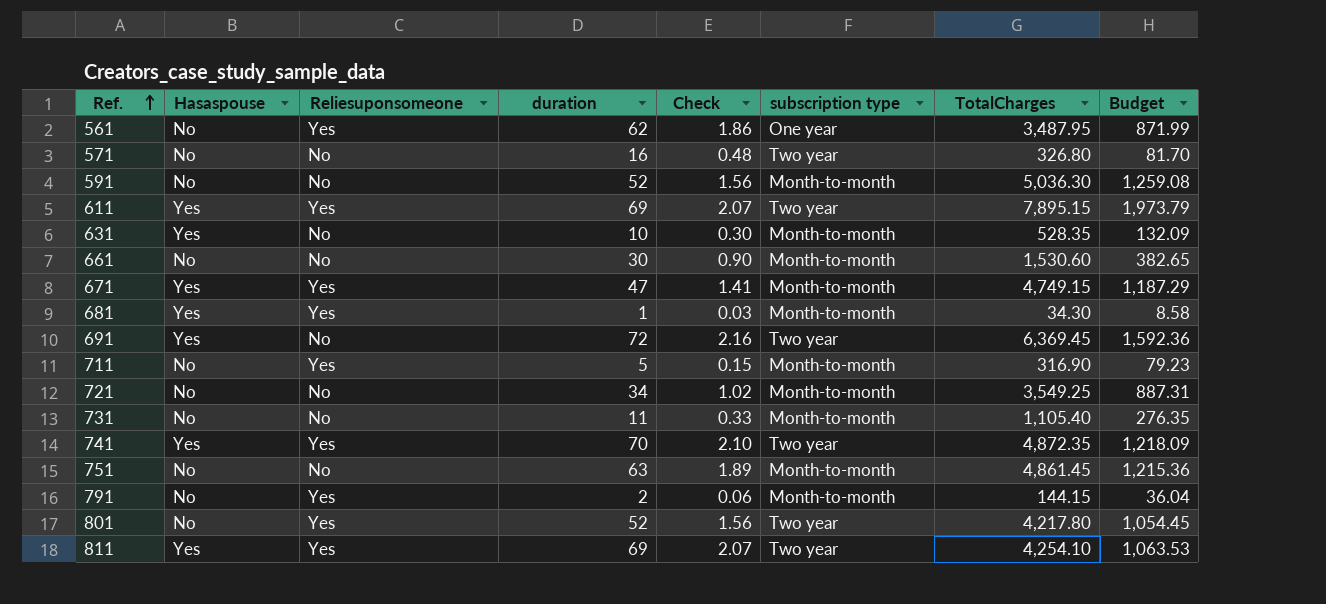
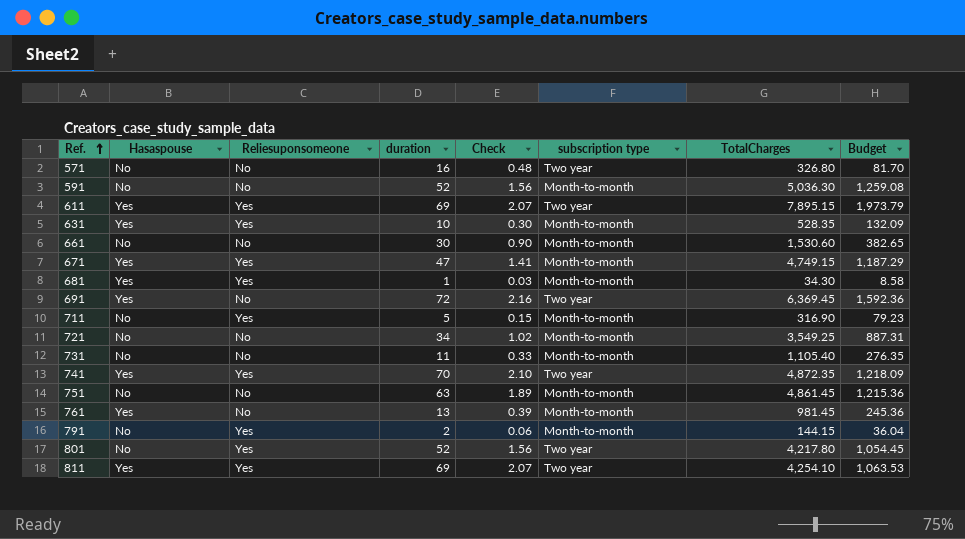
row 561: No | Yes | 62 | 1.86 | One year | 3,487.95 | 871.99 -> none
631 | Reliesuponsomeone: No -> Yes
row 761: none -> Yes | No | 13 | 0.39 | Month-to-month | 981.45 | 245.36

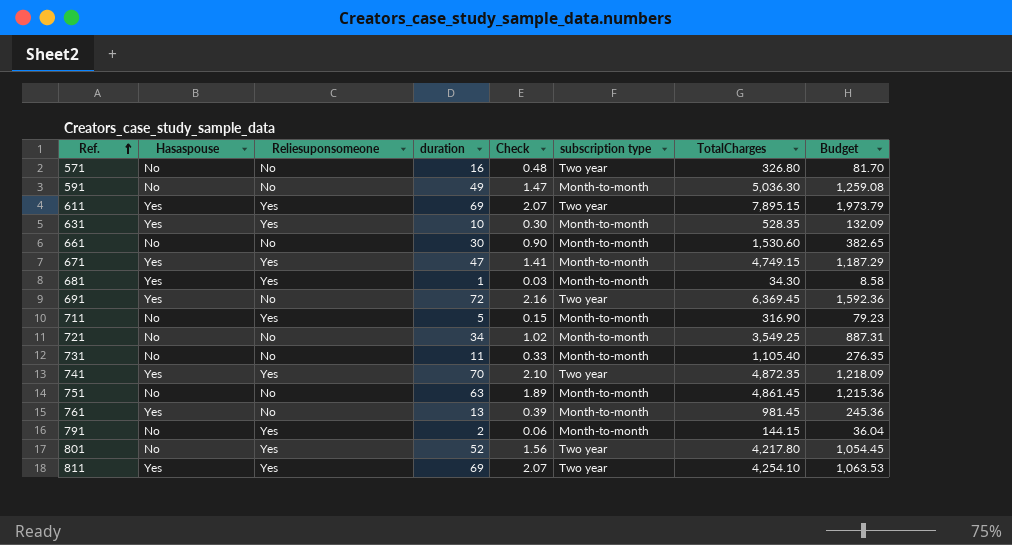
591 | duration: 52 -> 49
591 | Check: 1.56 -> 1.47

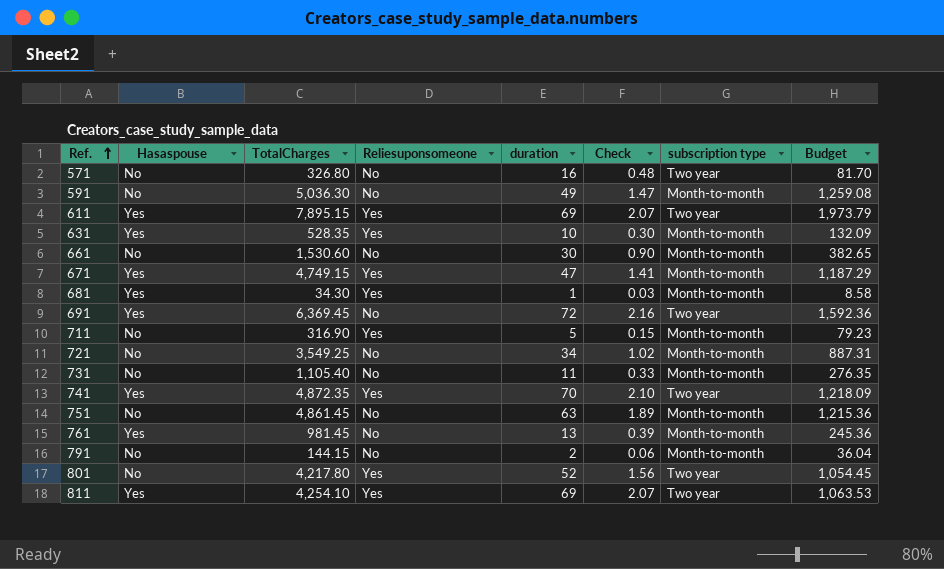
column TotalCharges | position: 7 -> 3
791 | Reliesuponsomeone: Yes -> No

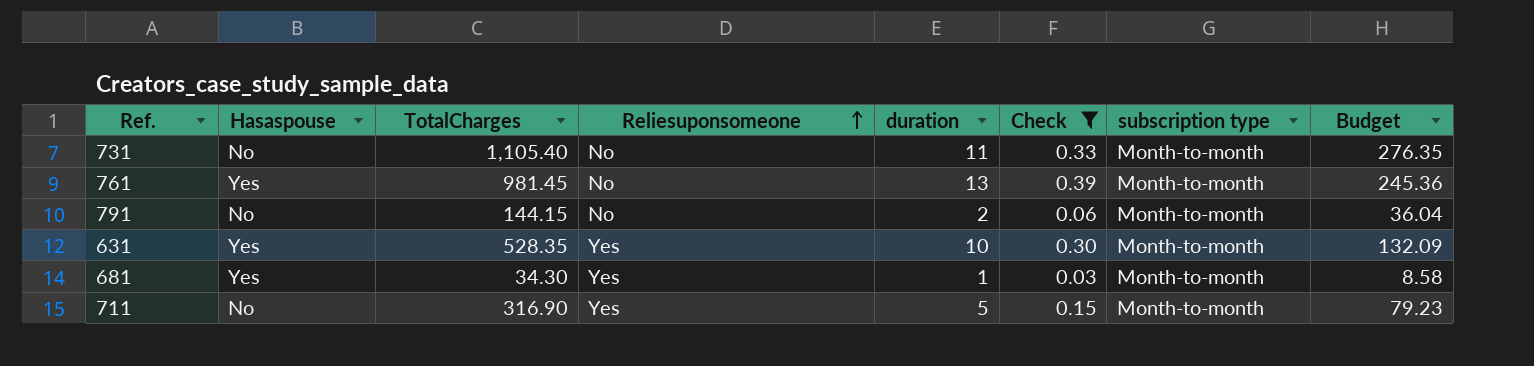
filter: none -> Check <= 0.39
row order: Ref. ascending -> Reliesuponsomeone ascending

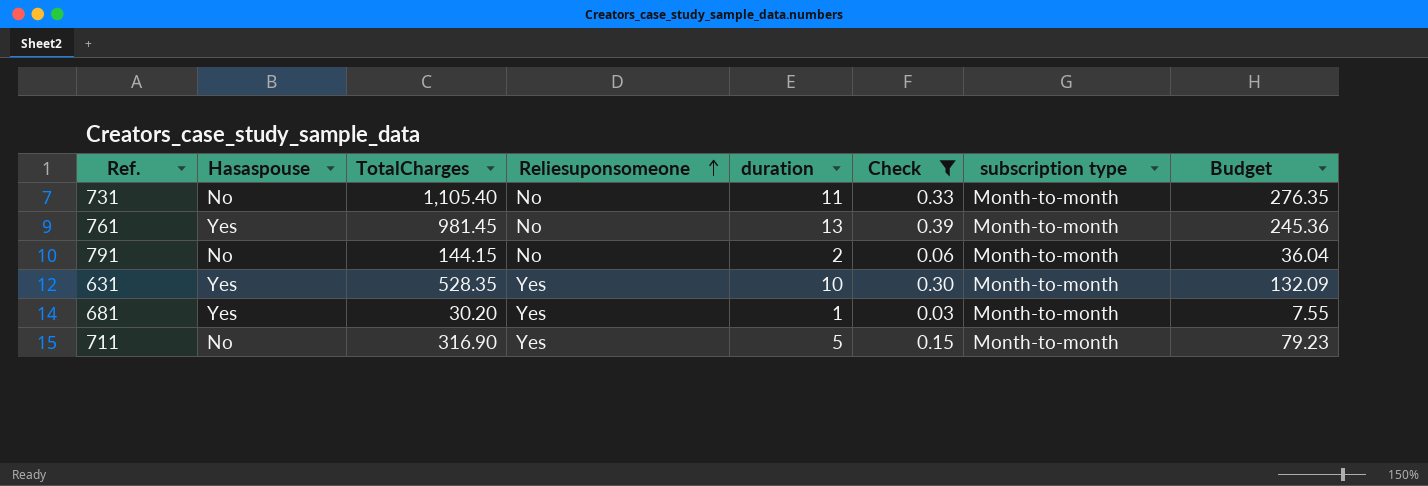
681 | TotalCharges: 34.30 -> 30.20
681 | Budget: 8.58 -> 7.55

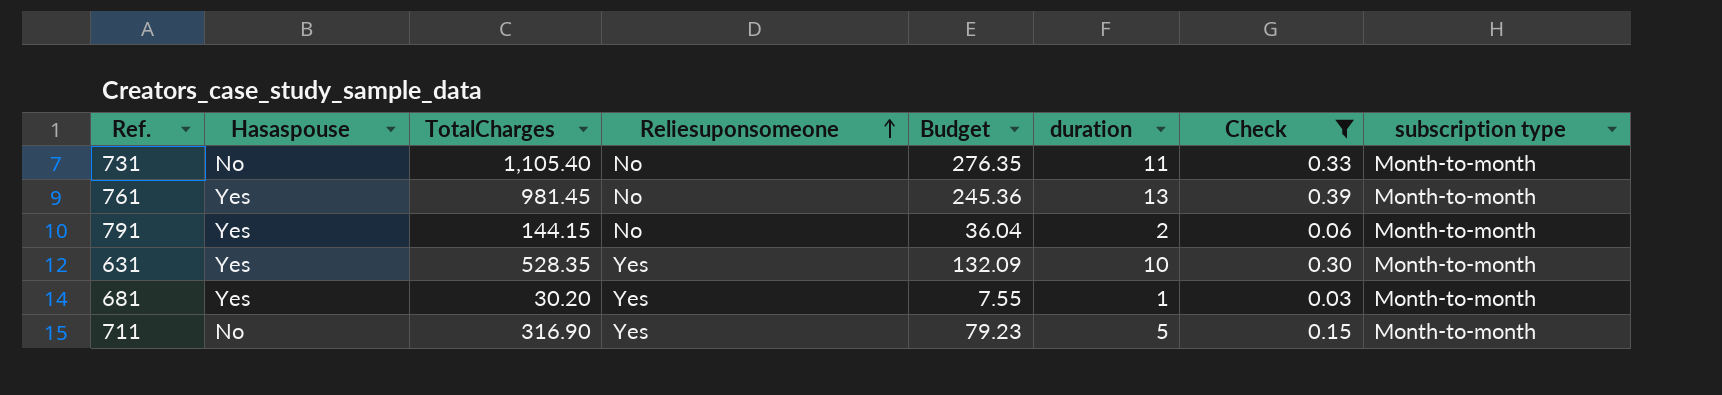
column Budget | position: 8 -> 5
791 | Hasaspouse: No -> Yes

